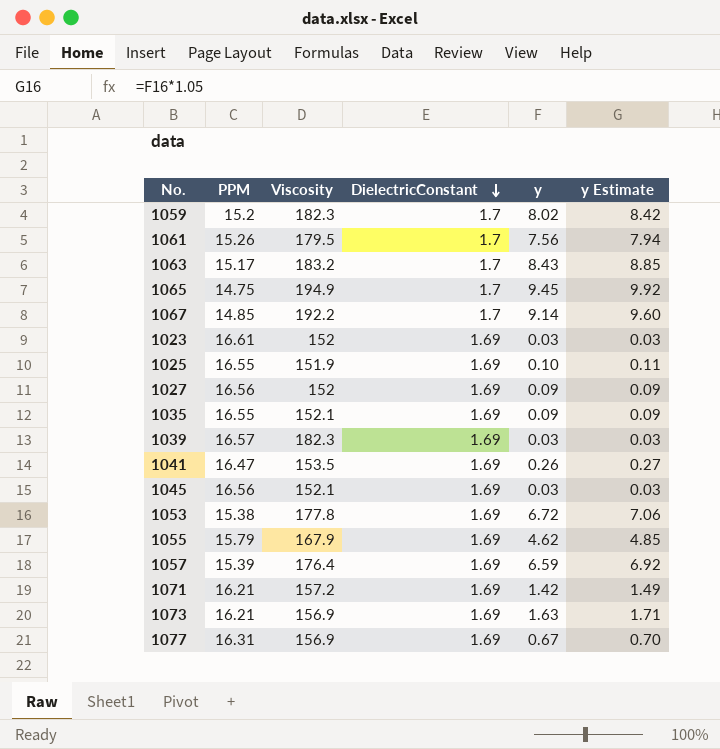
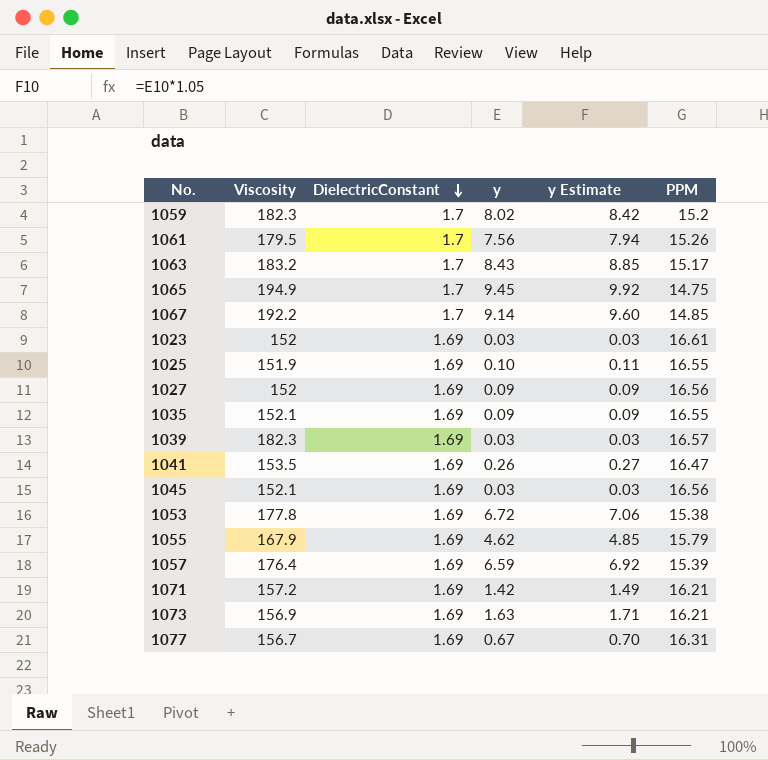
column PPM | position: 2 -> 6
1077 | Viscosity: 156.9 -> 156.7

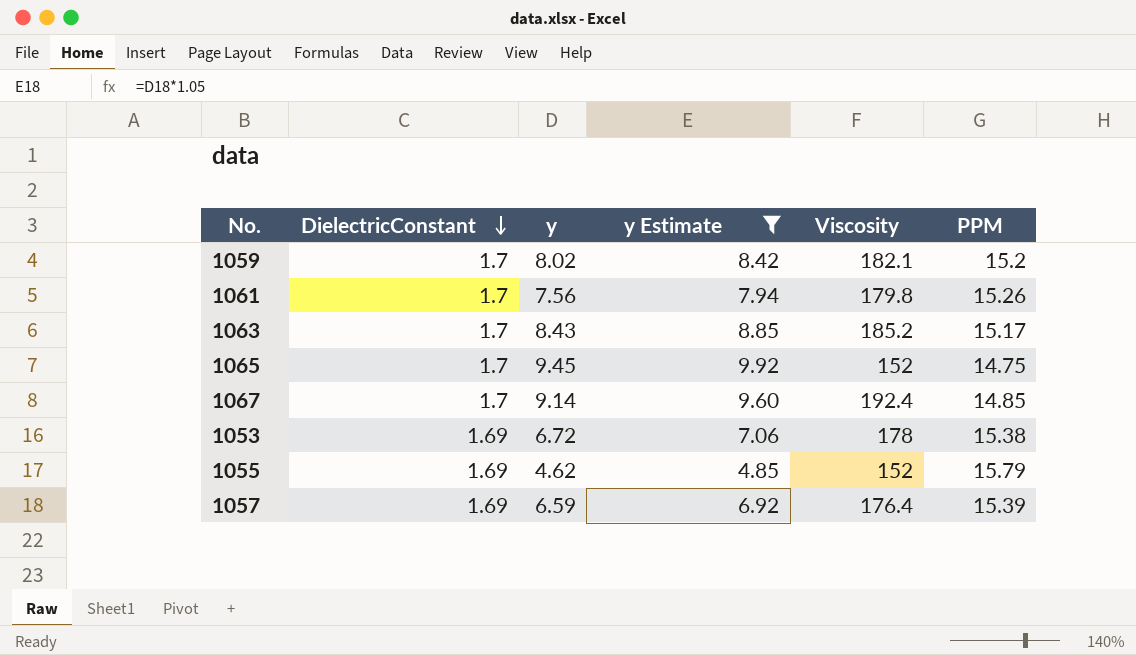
filter: none -> y Estimate >= 4.85
column Viscosity | position: 2 -> 5
1059 | Viscosity: 182.3 -> 182.1
1061 | Viscosity: 179.5 -> 179.8
1063 | Viscosity: 183.2 -> 185.2
1065 | Viscosity: 194.9 -> 152
1067 | Viscosity: 192.2 -> 192.4
1053 | Viscosity: 177.8 -> 178
1055 | Viscosity: 167.9 -> 152

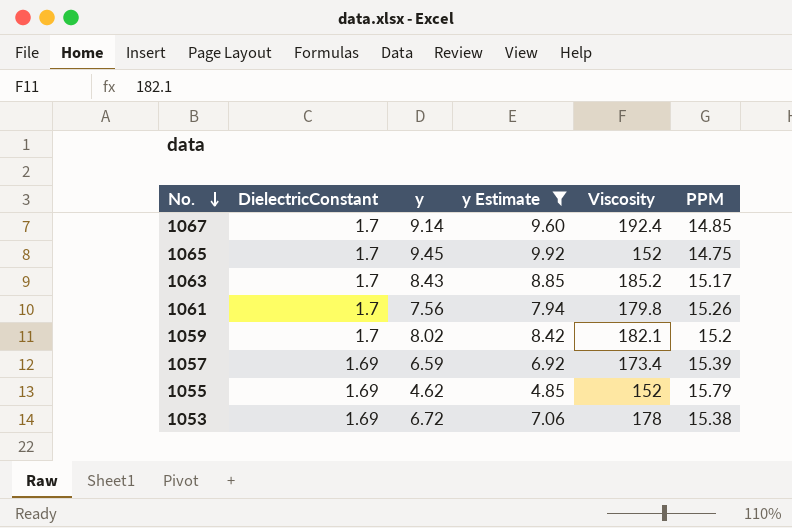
row order: DielectricConstant descending -> No. descending
1057 | Viscosity: 176.4 -> 173.4

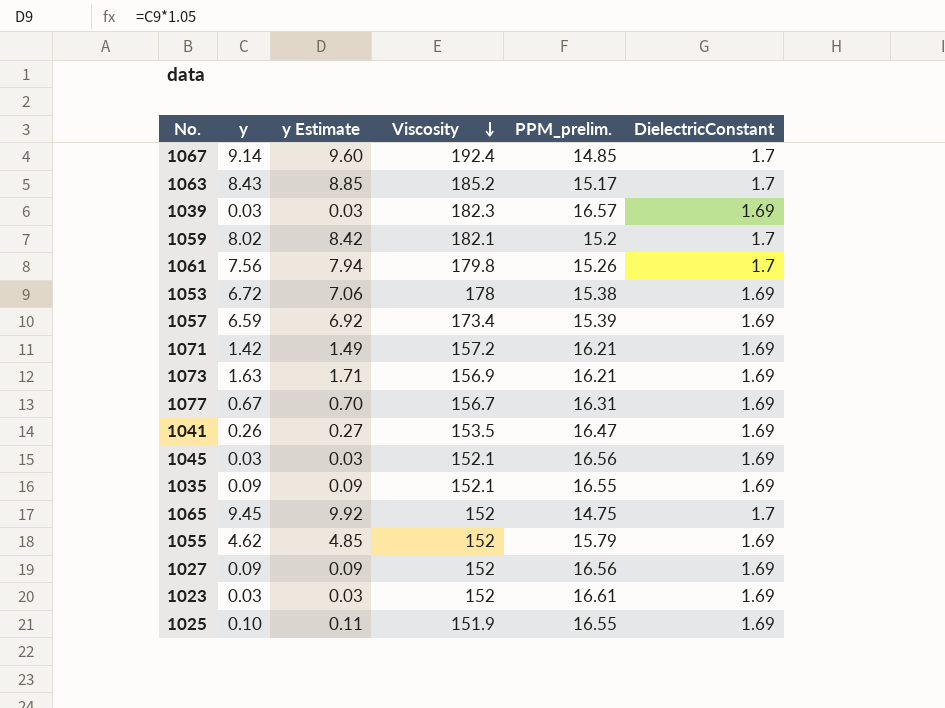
filter: y Estimate >= 4.85 -> none
row order: No. descending -> Viscosity descending
column name: PPM -> PPM_prelim.
column DielectricConstant | position: 2 -> 6

